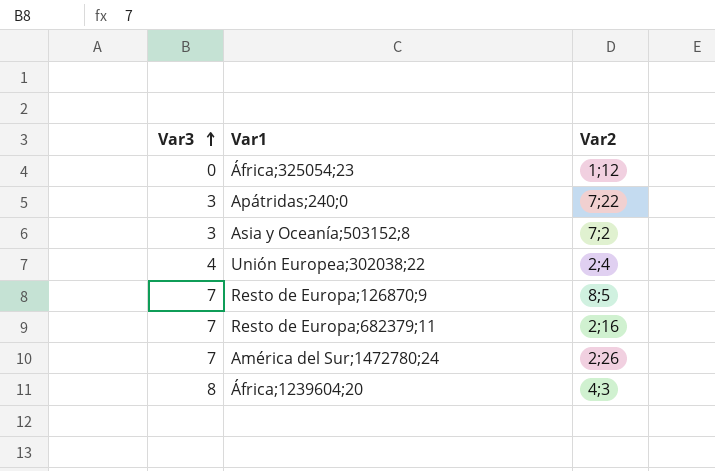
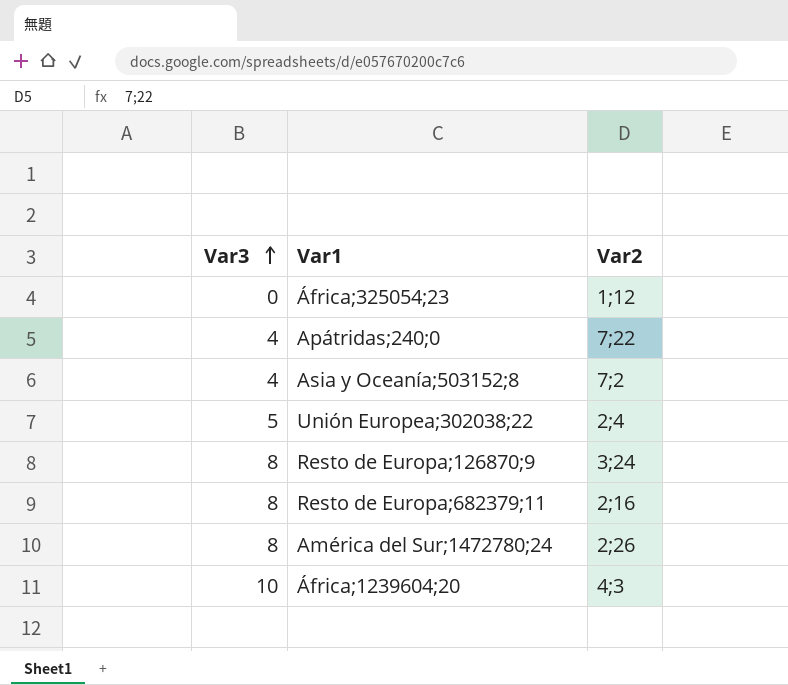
Apátridas;240;0 | Var3: 3 -> 4
Asia y Oceanía;503152;8 | Var3: 3 -> 4
Unión Europea;302038;22 | Var3: 4 -> 5
Resto de Europa;126870;9 | Var3: 7 -> 8
Resto de Europa;126870;9 | Var2: 8;5 -> 3;24
Resto de Europa;682379;11 | Var3: 7 -> 8
América del Sur;1472780;24 | Var3: 7 -> 8
África;1239604;20 | Var3: 8 -> 10

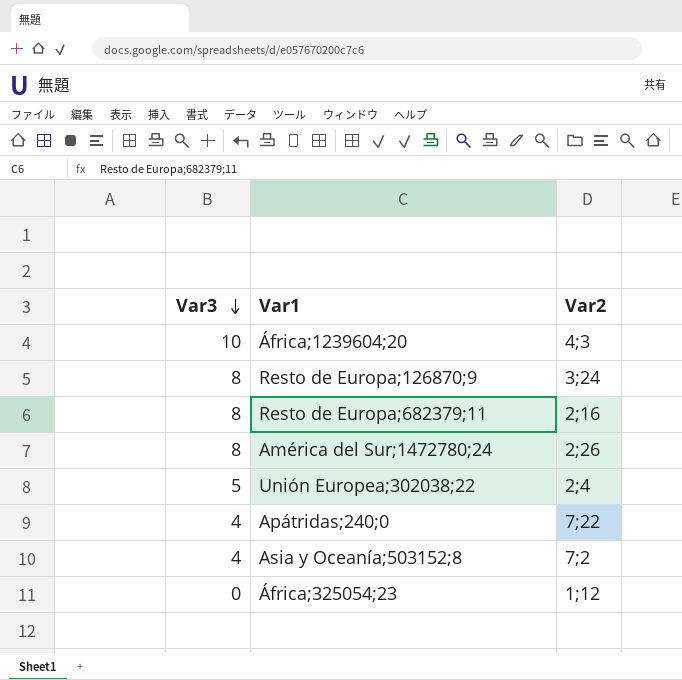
row order: Var3 ascending -> Var3 descending

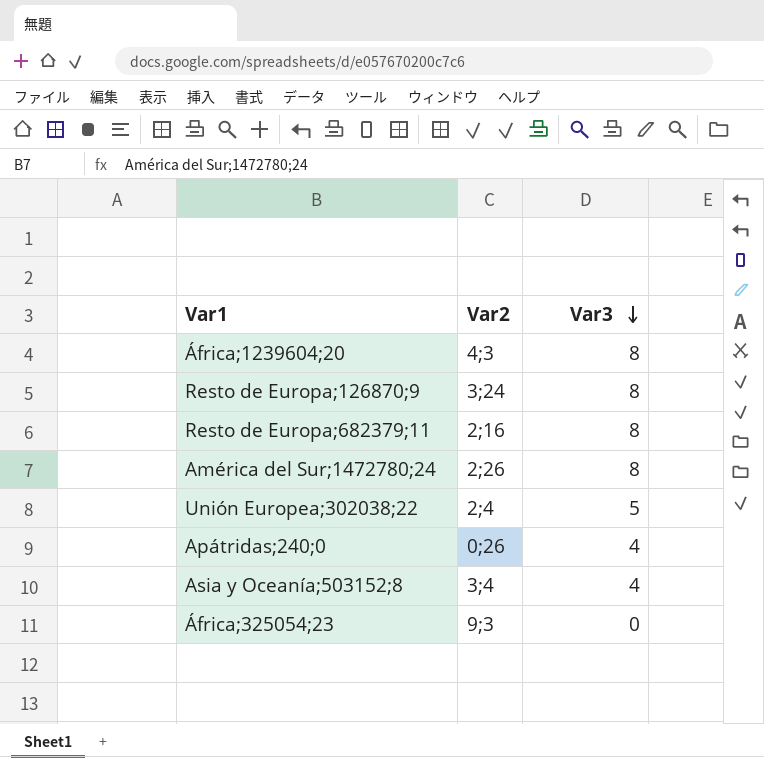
column Var3 | position: 1 -> 3
África;1239604;20 | Var3: 10 -> 8
Apátridas;240;0 | Var2: 7;22 -> 0;26
Asia y Oceanía;503152;8 | Var2: 7;2 -> 3;4
África;325054;23 | Var2: 1;12 -> 9;3

